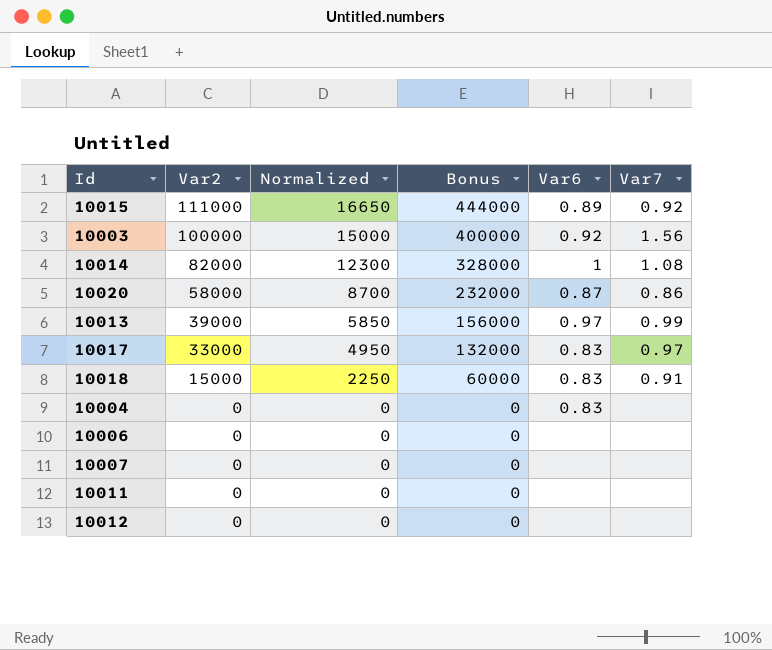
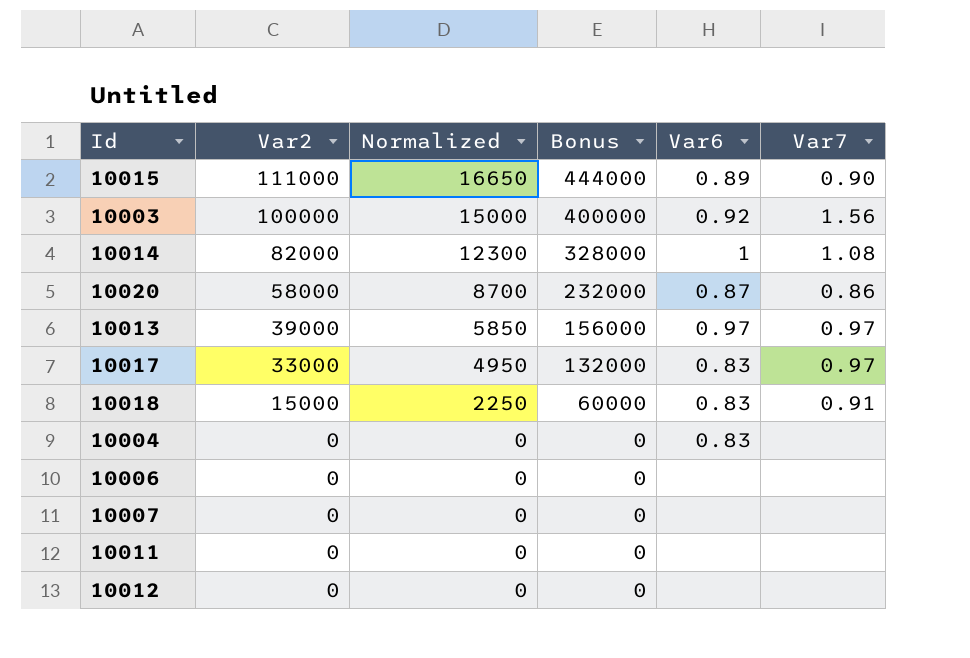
10015 | Var7: 0.92 -> 0.90
10013 | Var7: 0.99 -> 0.97

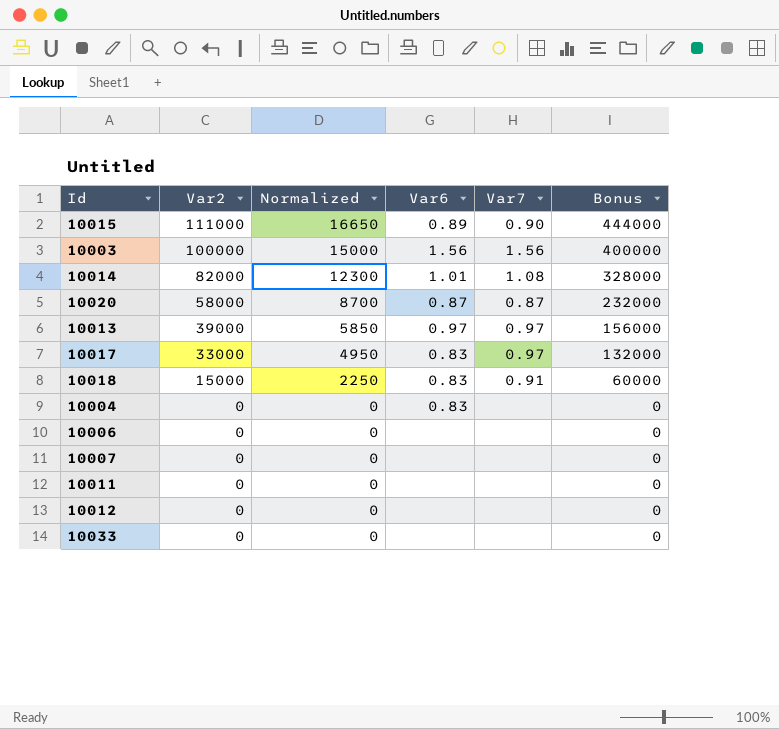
column Bonus | position: 4 -> 6
10003 | Var6: 0.92 -> 1.56
10014 | Var6: 1 -> 1.01
10020 | Var7: 0.86 -> 0.87
row 10033: none -> 0 | 0 | none | none | 0

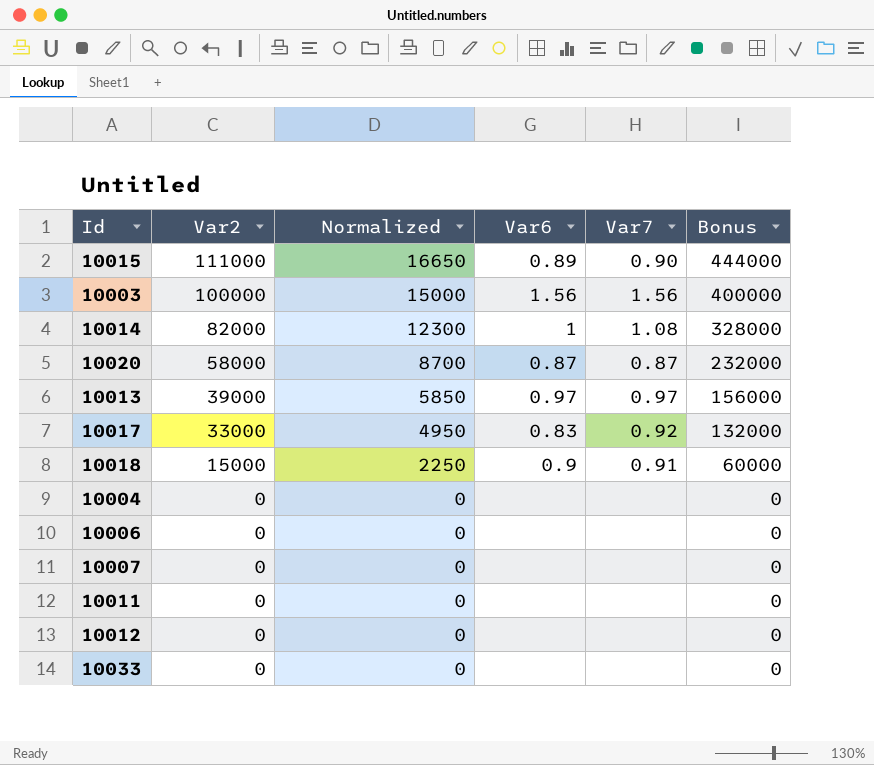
10014 | Var6: 1.01 -> 1
10017 | Var7: 0.97 -> 0.92
10018 | Var6: 0.83 -> 0.9
10004 | Var6: 0.83 -> none

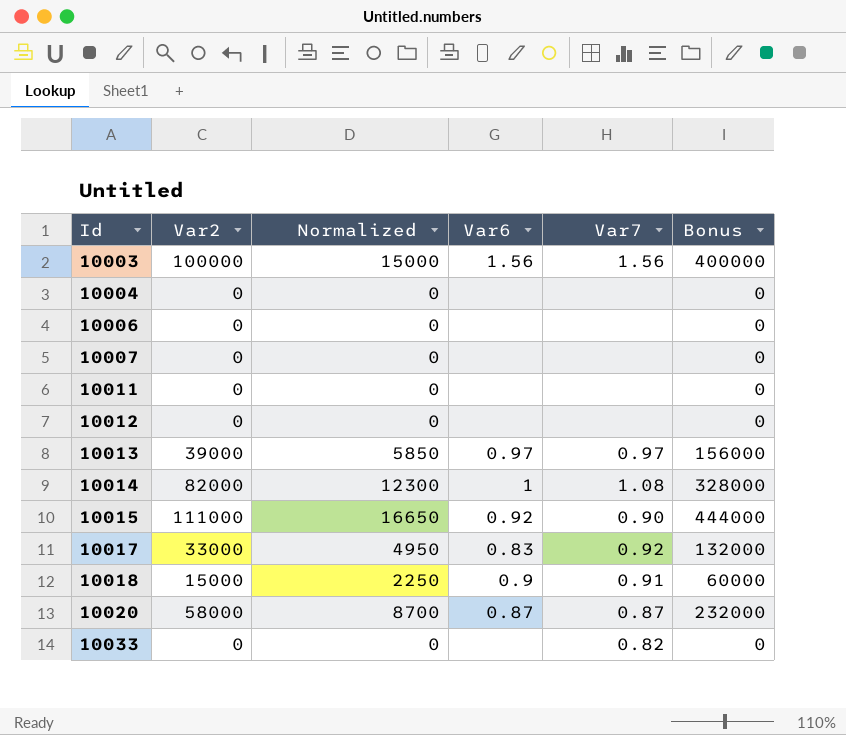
row order: Var2 descending -> Id ascending
10015 | Var6: 0.89 -> 0.92
10033 | Var7: none -> 0.82

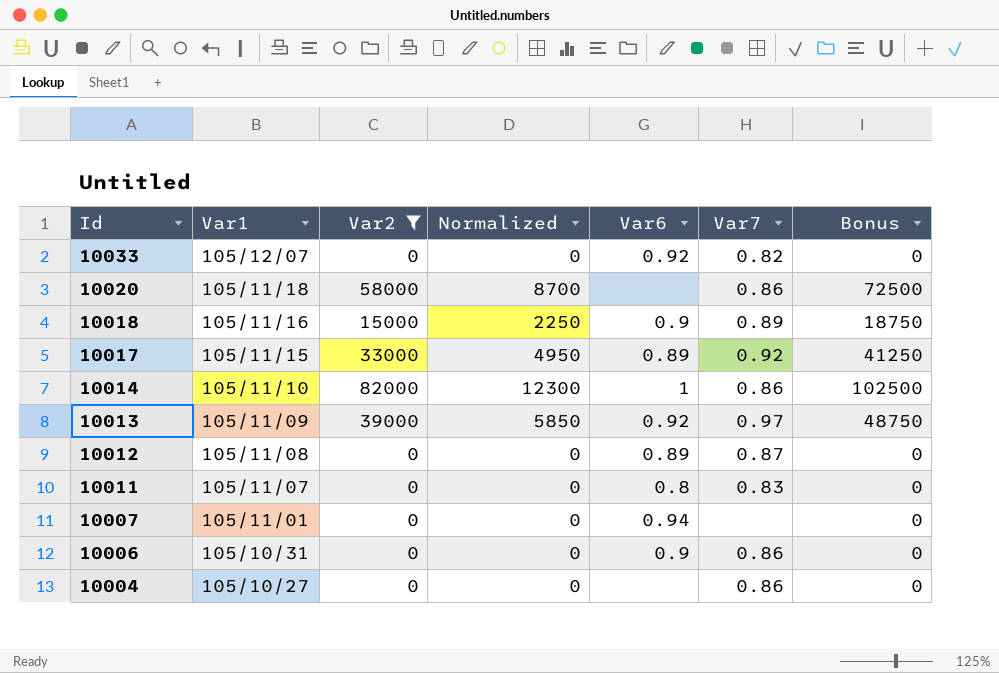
filter: none -> Var2 <= 82000
row order: Id ascending -> Id descending
column Var1 | position: none -> 2
column Bonus | formula: [Var2] * 4 -> [Var2] * 1.25
10033 | Var6: none -> 0.92
10020 | Var6: 0.87 -> none
10020 | Var7: 0.87 -> 0.86
10018 | Var7: 0.91 -> 0.89
10017 | Var6: 0.83 -> 0.89
10014 | Var7: 1.08 -> 0.86
10013 | Var6: 0.97 -> 0.92
10012 | Var6: none -> 0.89
10012 | Var7: none -> 0.87
10011 | Var6: none -> 0.8
10011 | Var7: none -> 0.83
10007 | Var6: none -> 0.94
10006 | Var6: none -> 0.9
10006 | Var7: none -> 0.86
10004 | Var7: none -> 0.86

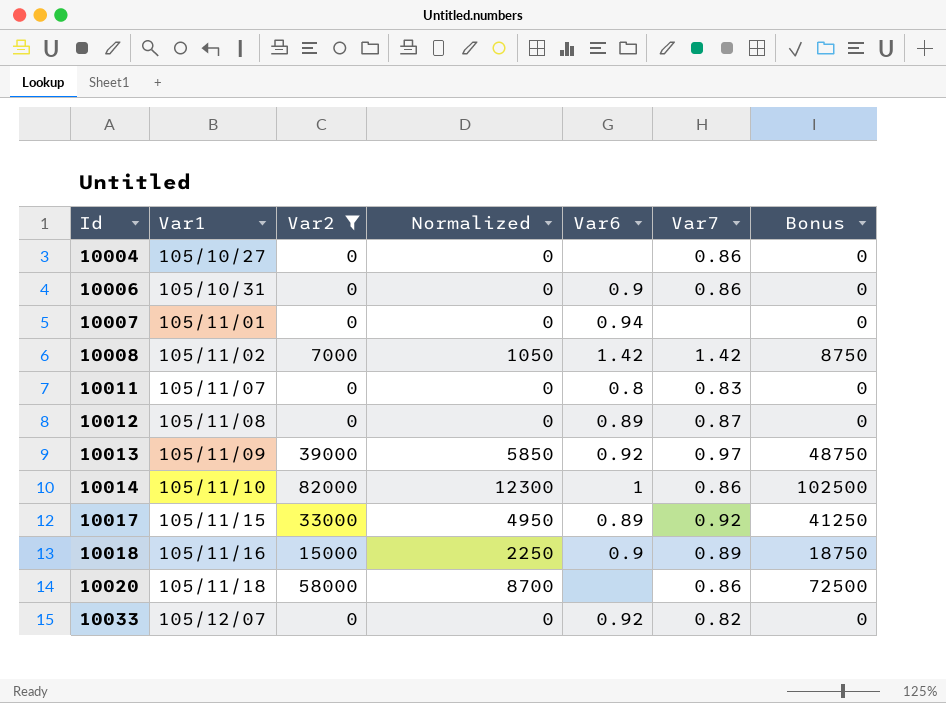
row order: Id descending -> Id ascending
row 10008: none -> 105/11/02 | 7000 | 1050 | 1.42 | 1.42 | 8750

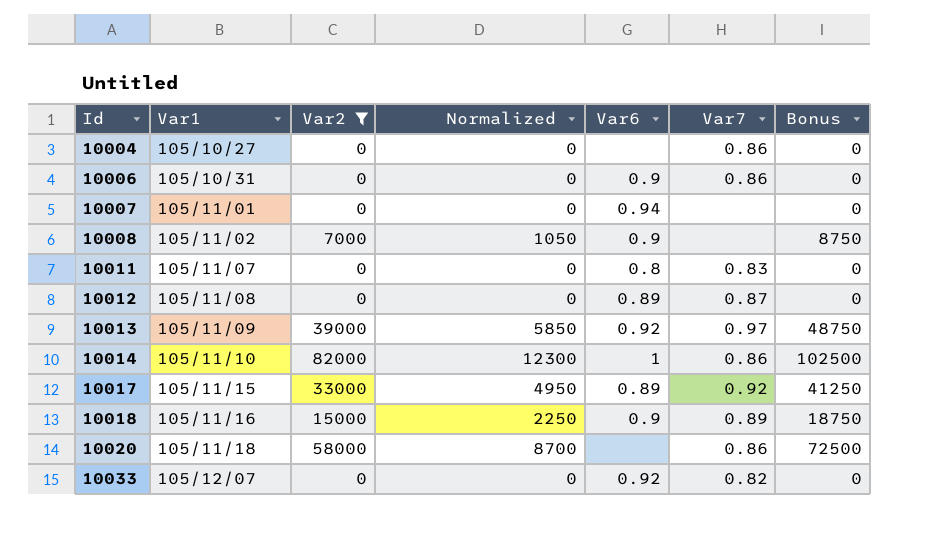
10008 | Var6: 1.42 -> 0.9
10008 | Var7: 1.42 -> none

